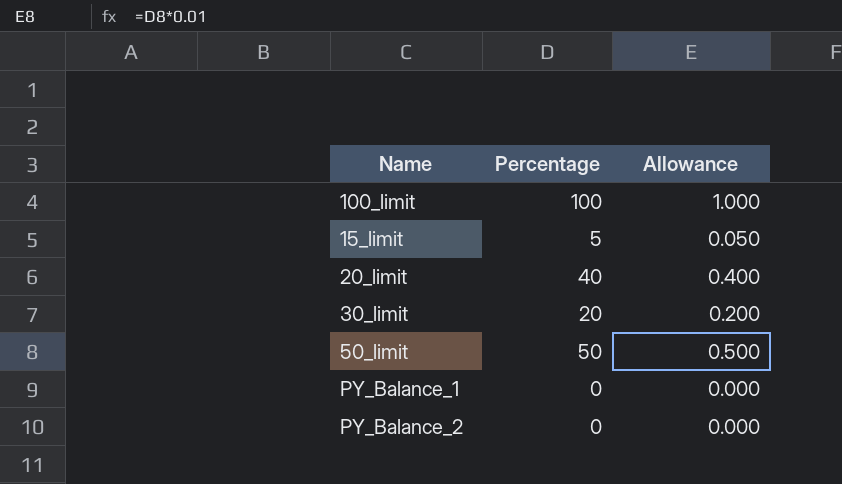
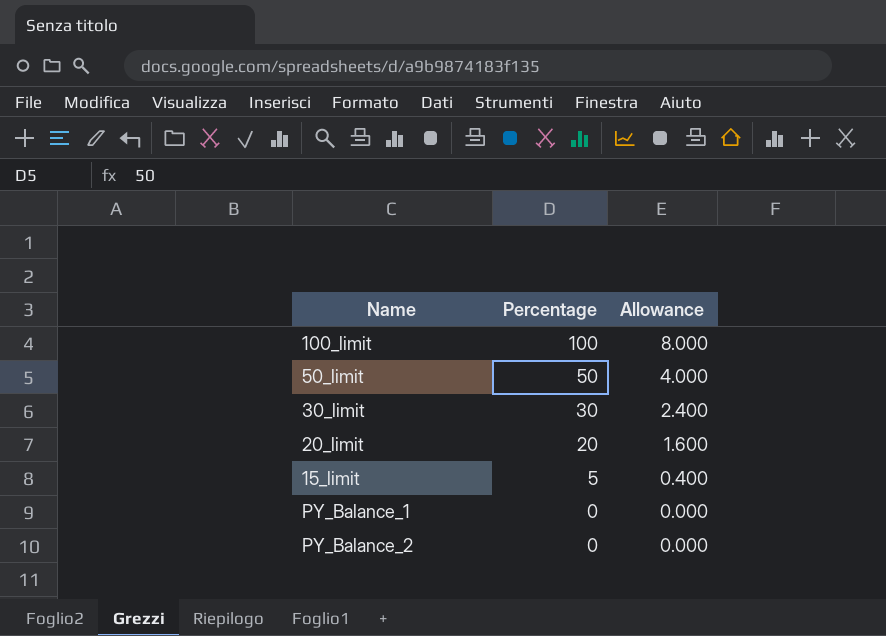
row order: none -> Percentage descending
column Allowance | formula: [Percentage] * 0.01 -> [Percentage] * 0.08
30_limit | Percentage: 20 -> 30
20_limit | Percentage: 40 -> 20

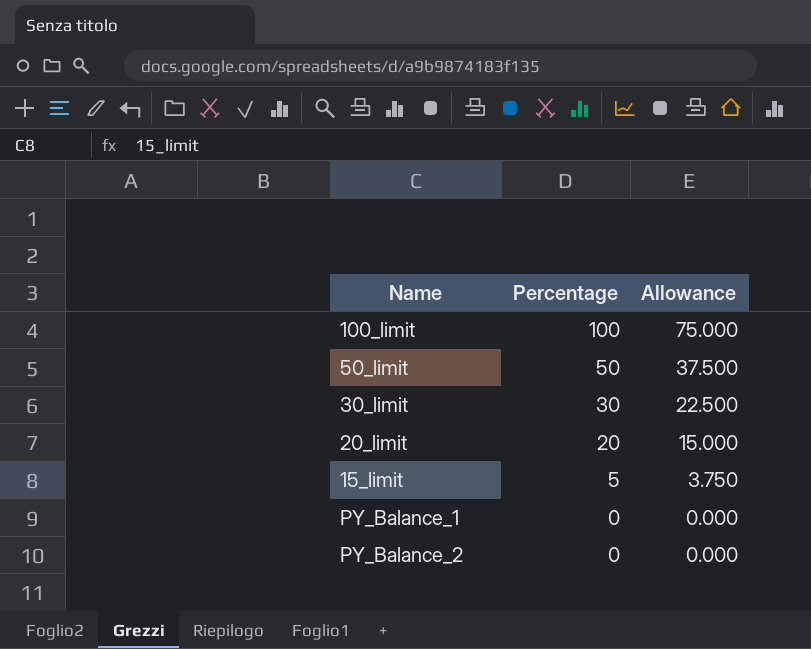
column Allowance | formula: [Percentage] * 0.08 -> [Percentage] * 0.75

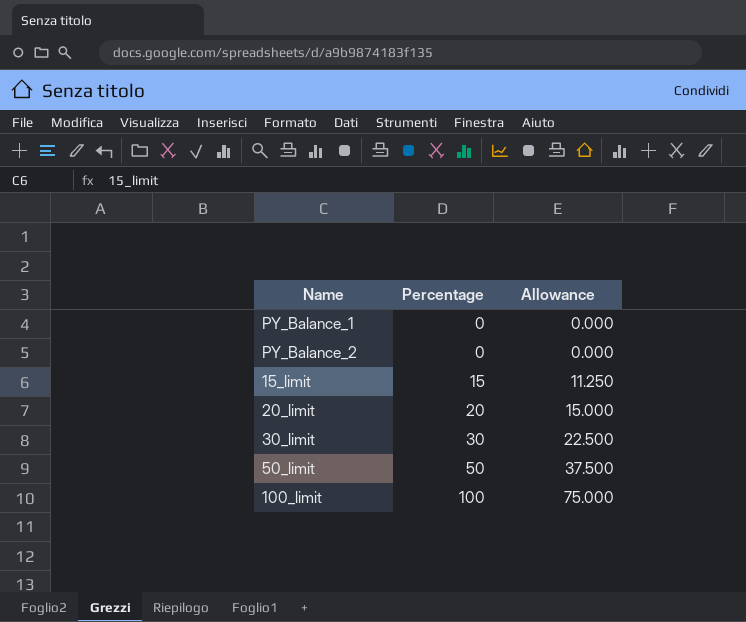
row order: Percentage descending -> Percentage ascending
15_limit | Percentage: 5 -> 15
15_limit | Allowance: 3.750 -> 11.250

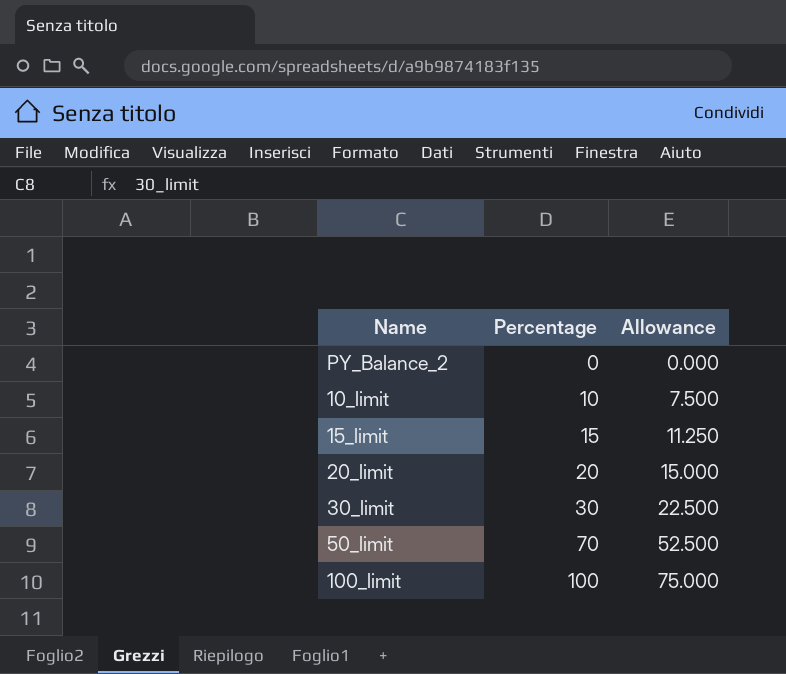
row PY_Balance_1: 0 | 0.000 -> none
row 10_limit: none -> 10 | 7.500
50_limit | Percentage: 50 -> 70
50_limit | Allowance: 37.500 -> 52.500

